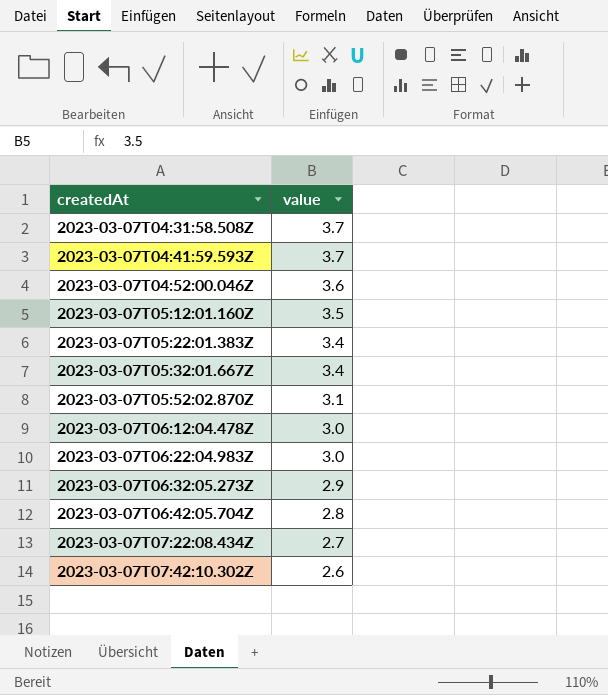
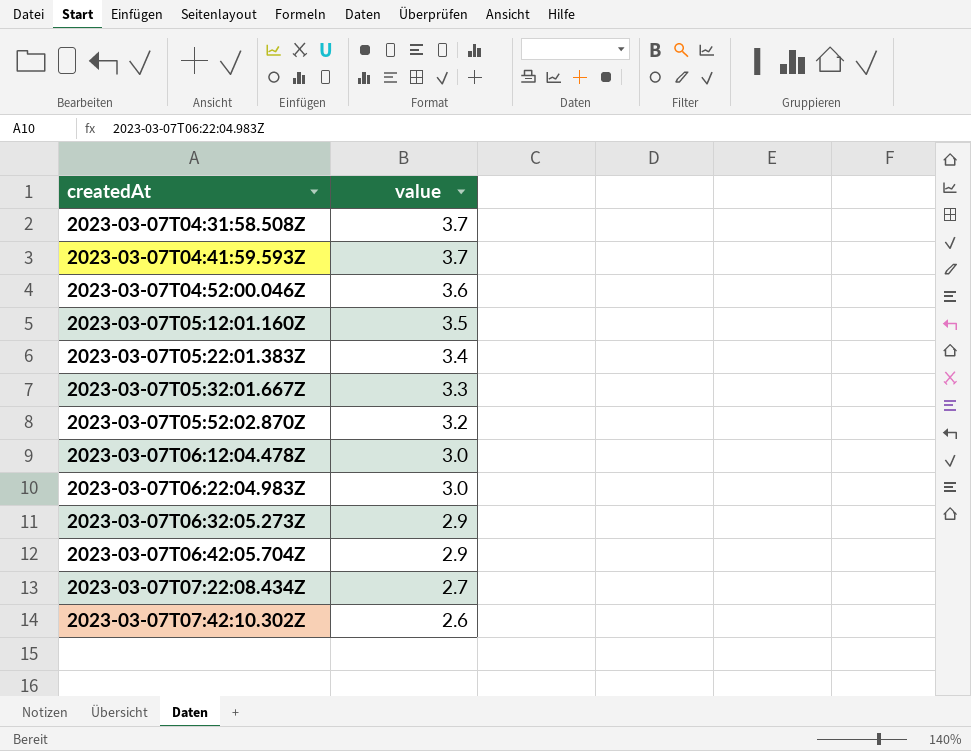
2023-03-07T05:32:01.667Z | value: 3.4 -> 3.3
2023-03-07T05:52:02.870Z | value: 3.1 -> 3.2
2023-03-07T06:42:05.704Z | value: 2.8 -> 2.9

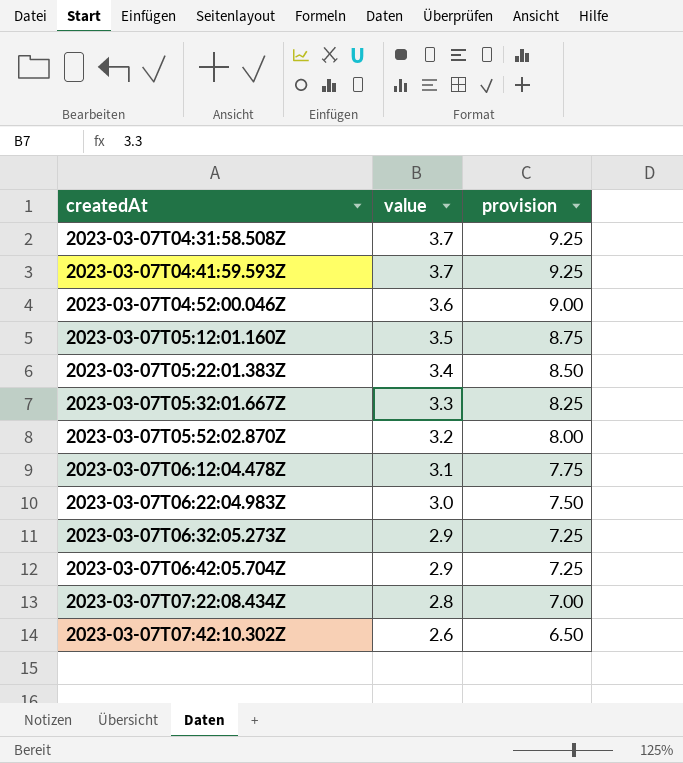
column provision | formula: none -> [value] * 2.5
2023-03-07T06:12:04.478Z | value: 3.0 -> 3.1
2023-03-07T07:22:08.434Z | value: 2.7 -> 2.8

